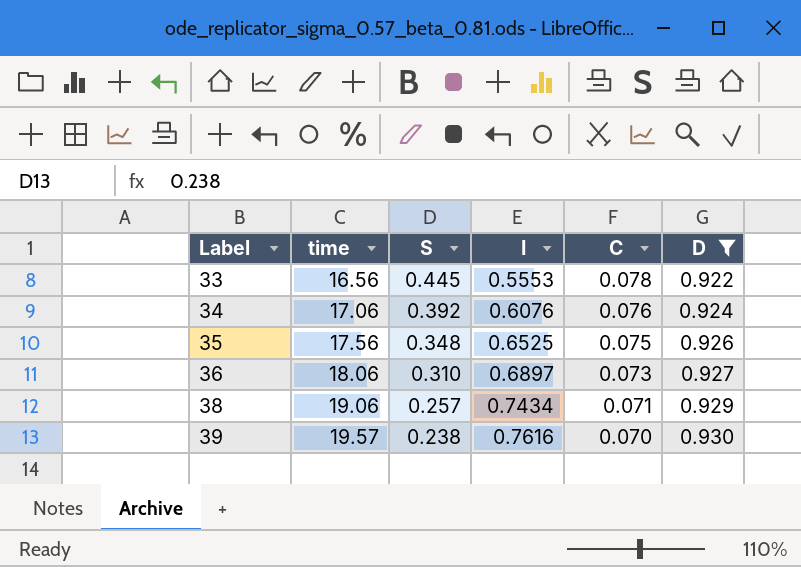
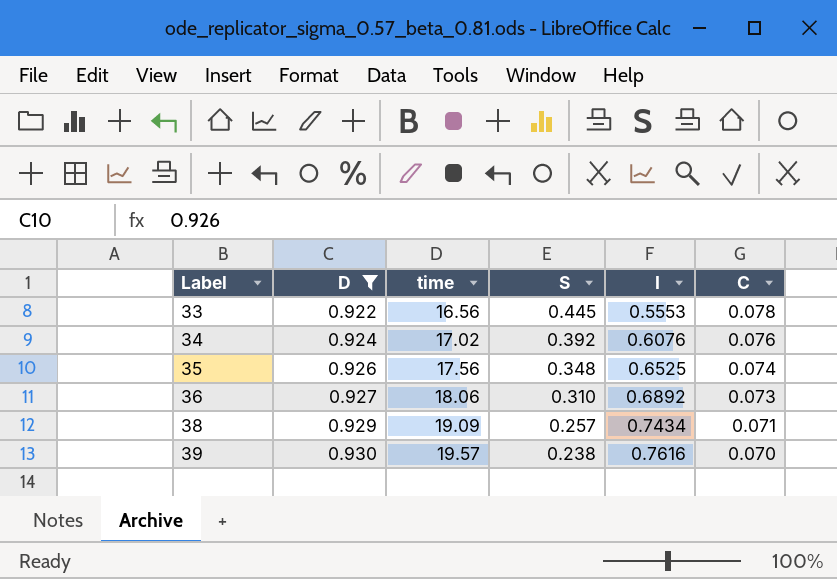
column D | position: 6 -> 2
34 | time: 17.06 -> 17.02
35 | C: 0.075 -> 0.074
36 | I: 0.6897 -> 0.6892
38 | time: 19.06 -> 19.09

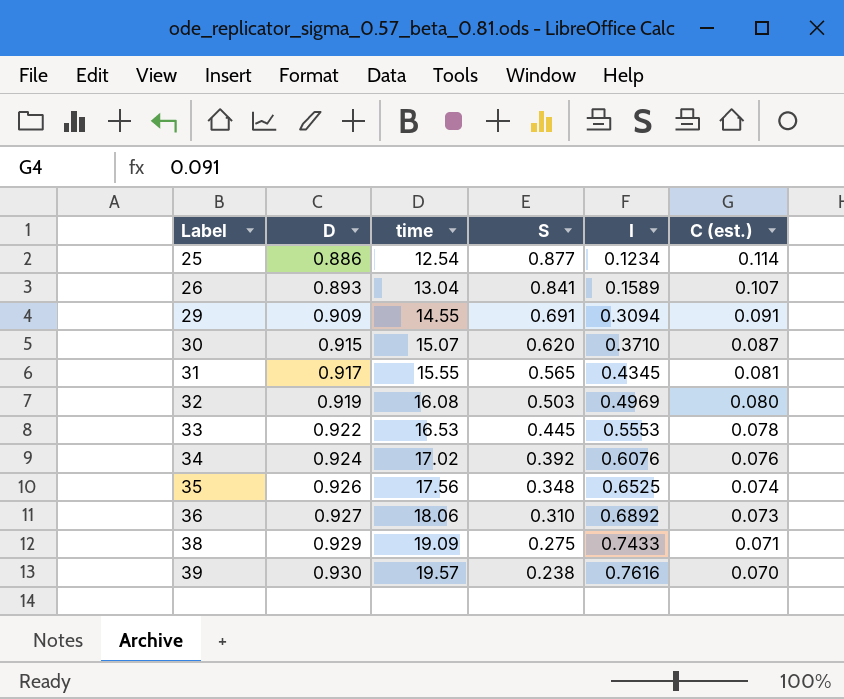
filter: D >= 0.922 -> none
column name: C -> C (est.)
33 | time: 16.56 -> 16.53
38 | S: 0.257 -> 0.275
38 | I: 0.7434 -> 0.7433

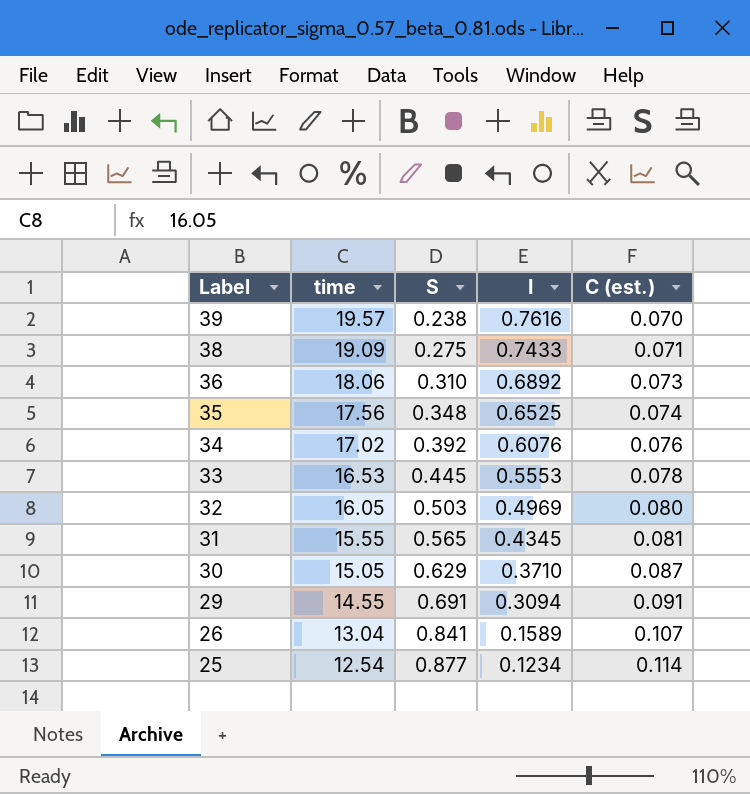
row order: Label ascending -> Label descending
column D | position: 2 -> none
32 | time: 16.08 -> 16.05
30 | time: 15.07 -> 15.05
30 | S: 0.620 -> 0.629

